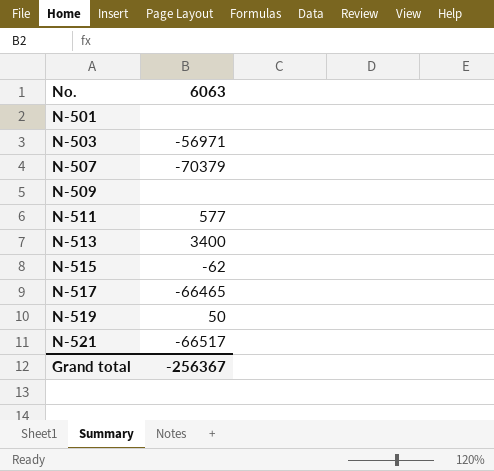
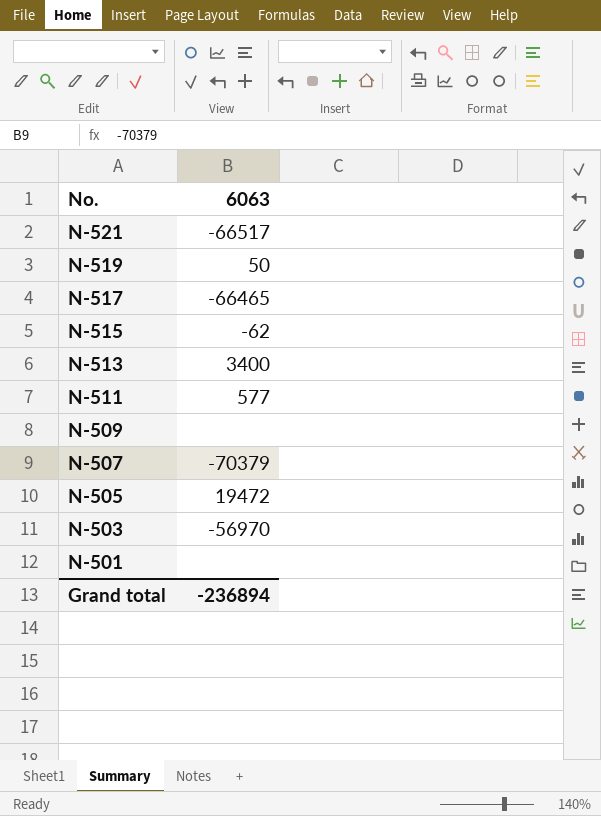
row order: No. ascending -> No. descending
row N-505: none -> 19472
N-503 | 6063: -56971 -> -56970
Grand total | 6063: -256367 -> -236894

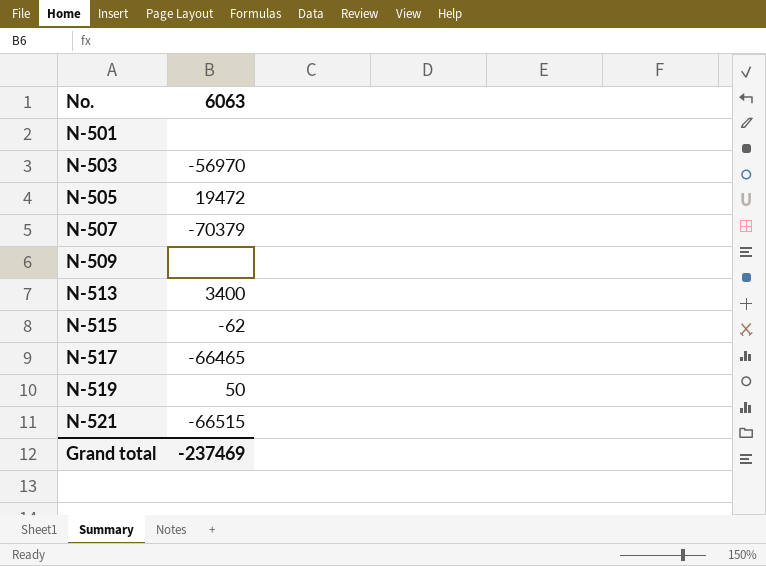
row order: No. descending -> No. ascending
row N-511: 577 -> none
N-521 | 6063: -66517 -> -66515
Grand total | 6063: -236894 -> -237469

